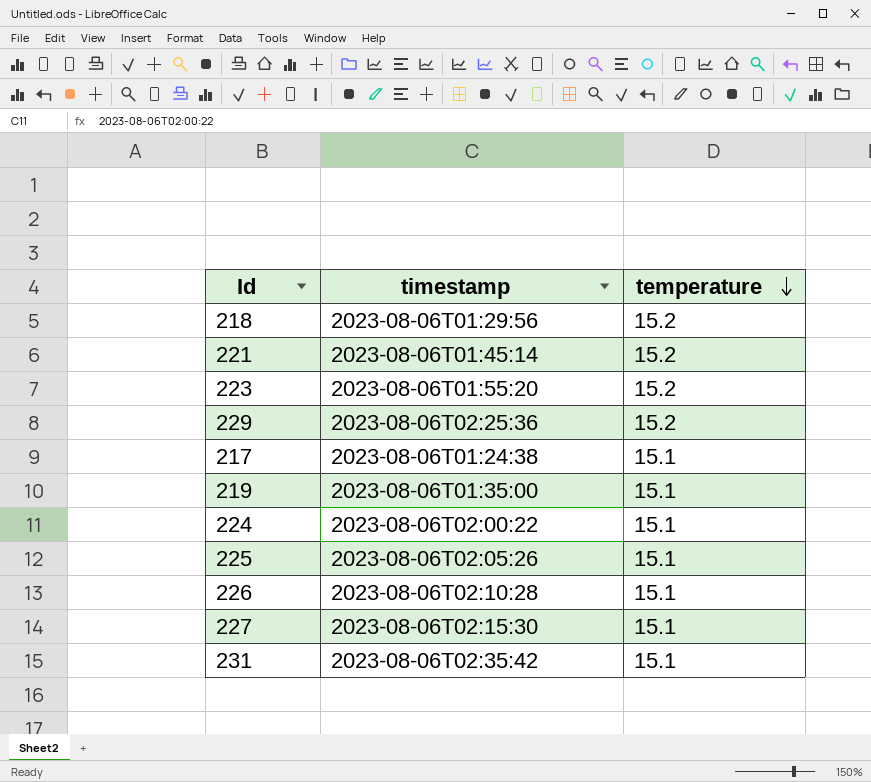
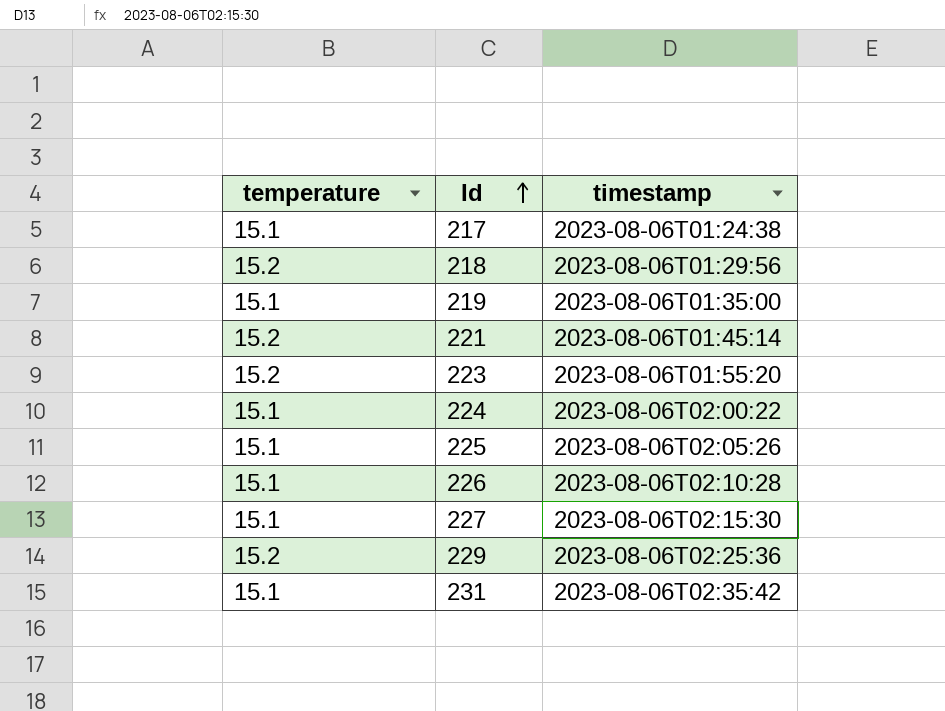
row order: temperature descending -> Id ascending
column temperature | position: 3 -> 1

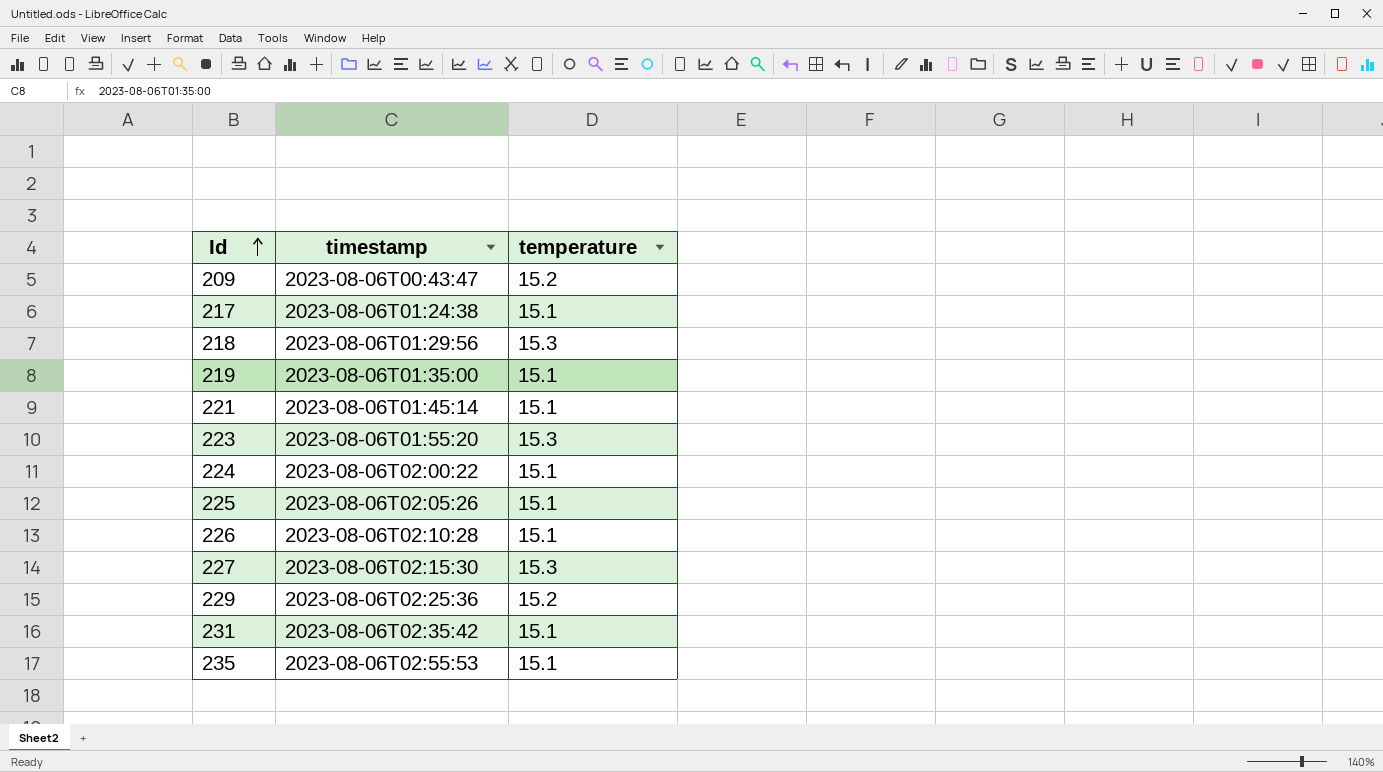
column temperature | position: 1 -> 3
row 209: none -> 2023-08-06T00:43:47 | 15.2
218 | temperature: 15.2 -> 15.3
221 | temperature: 15.2 -> 15.1
223 | temperature: 15.2 -> 15.3
227 | temperature: 15.1 -> 15.3
row 235: none -> 2023-08-06T02:55:53 | 15.1

